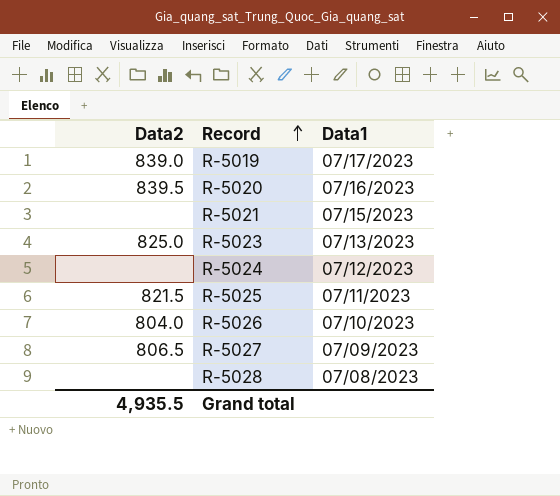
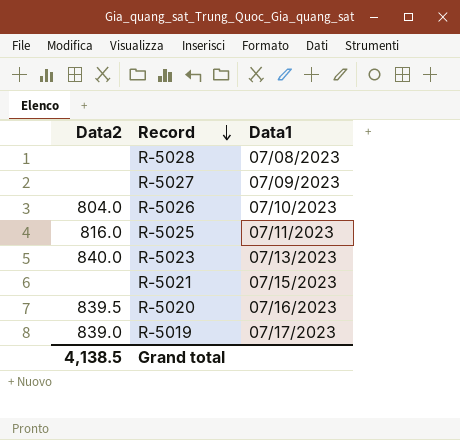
row order: Record ascending -> Record descending
row R-5024: none | 07/12/2023 -> none
R-5027 | Data2: 806.5 -> none
R-5025 | Data2: 821.5 -> 816.0
R-5023 | Data2: 825.0 -> 840.0
Grand total | Data2: 4,935.5 -> 4,138.5

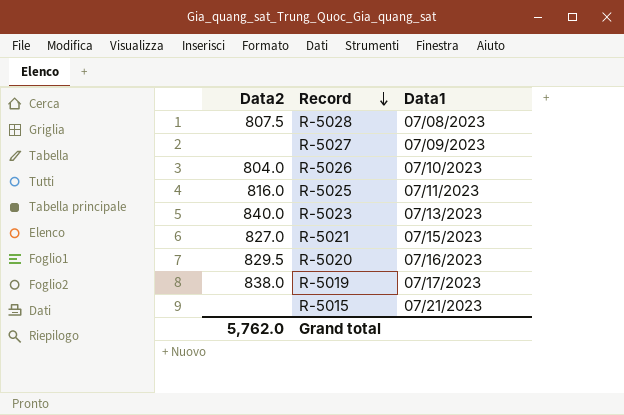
R-5028 | Data2: none -> 807.5
R-5021 | Data2: none -> 827.0
R-5020 | Data2: 839.5 -> 829.5
R-5019 | Data2: 839.0 -> 838.0
row R-5015: none -> none | 07/21/2023
Grand total | Data2: 4,138.5 -> 5,762.0

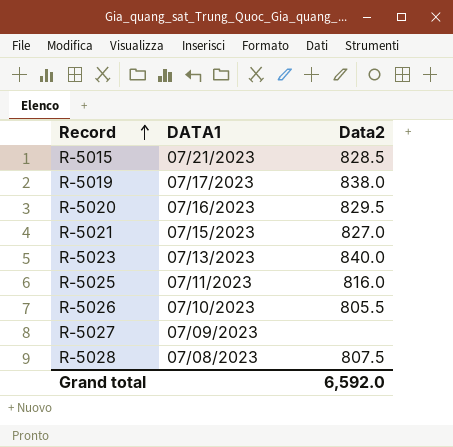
row order: Record descending -> Record ascending
column name: Data1 -> DATA1
column Data2 | position: 1 -> 3
R-5015 | Data2: none -> 828.5
R-5026 | Data2: 804.0 -> 805.5
Grand total | Data2: 5,762.0 -> 6,592.0

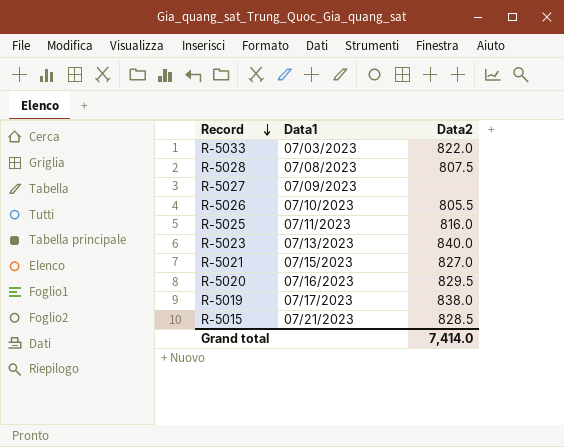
row order: Record ascending -> Record descending
column name: DATA1 -> Data1
row R-5033: none -> 07/03/2023 | 822.0
Grand total | Data2: 6,592.0 -> 7,414.0

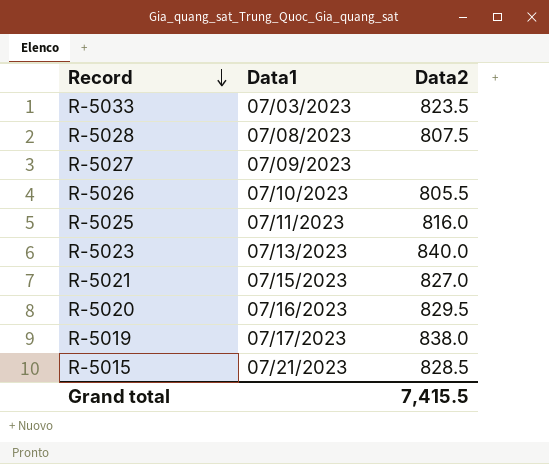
R-5033 | Data2: 822.0 -> 823.5
Grand total | Data2: 7,414.0 -> 7,415.5

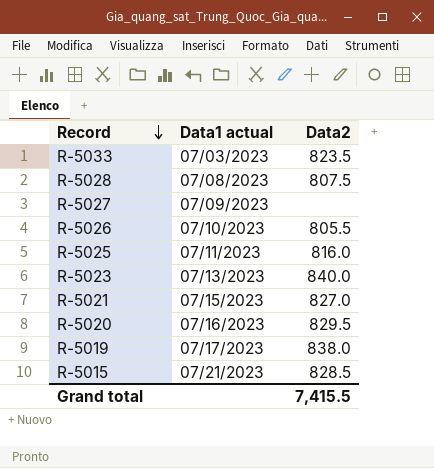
column name: Data1 -> Data1 actual

